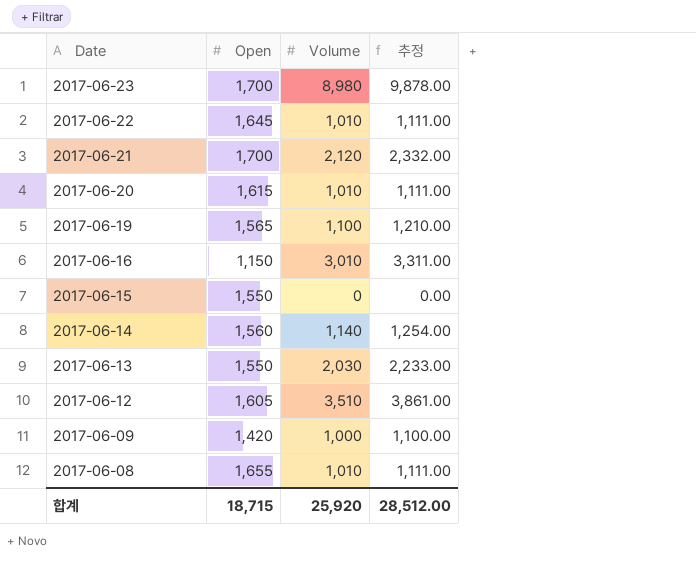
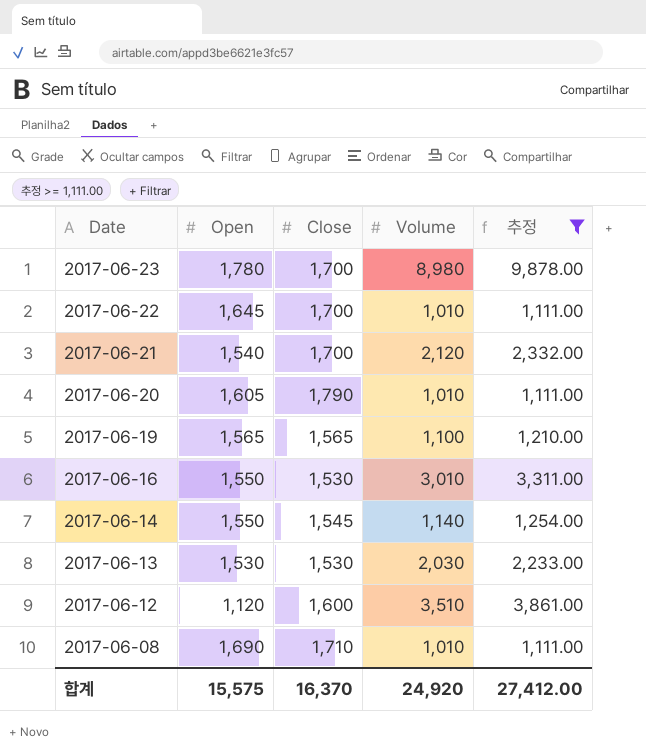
filter: none -> 추정 >= 1,111.00
column Close | position: none -> 3
2017-06-23 | Open: 1,700 -> 1,780
2017-06-21 | Open: 1,700 -> 1,540
2017-06-20 | Open: 1,615 -> 1,605
2017-06-16 | Open: 1,150 -> 1,550
2017-06-14 | Open: 1,560 -> 1,550
2017-06-13 | Open: 1,550 -> 1,530
2017-06-12 | Open: 1,605 -> 1,120
2017-06-08 | Open: 1,655 -> 1,690
합계 | Open: 18,715 -> 15,575
합계 | Volume: 25,920 -> 24,920
합계 | 추정: 28,512.00 -> 27,412.00

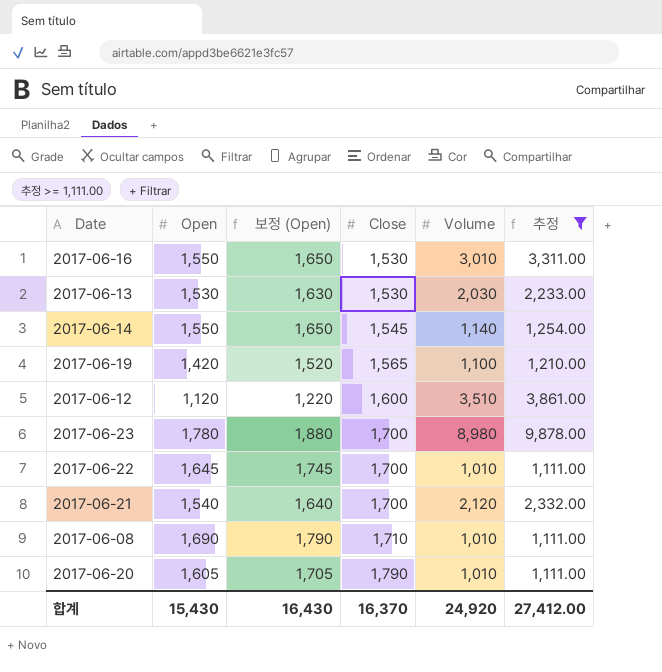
row order: Date descending -> Close ascending
column 보정 (Open) | formula: none -> [Open] + 100
2017-06-19 | Open: 1,565 -> 1,420
합계 | Open: 15,575 -> 15,430

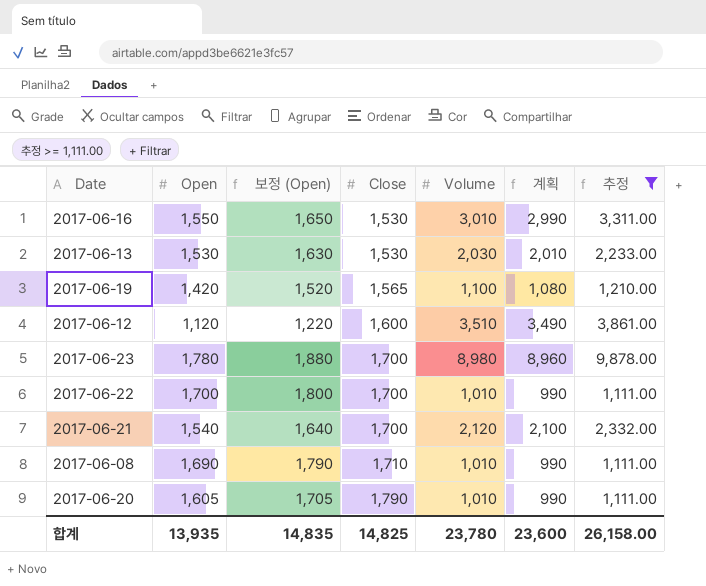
column 계획 | formula: none -> [Volume] - 20
row 2017-06-14: 1,550 | 1,650 | 1,545 | 1,140 | 1,254.00 -> none
2017-06-22 | Open: 1,645 -> 1,700
2017-06-22 | 보정 (Open): 1,745 -> 1,800
합계 | Open: 15,430 -> 13,935
합계 | 보정 (Open): 16,430 -> 14,835
합계 | Close: 16,370 -> 14,825
합계 | Volume: 24,920 -> 23,780
합계 | 추정: 27,412.00 -> 26,158.00

